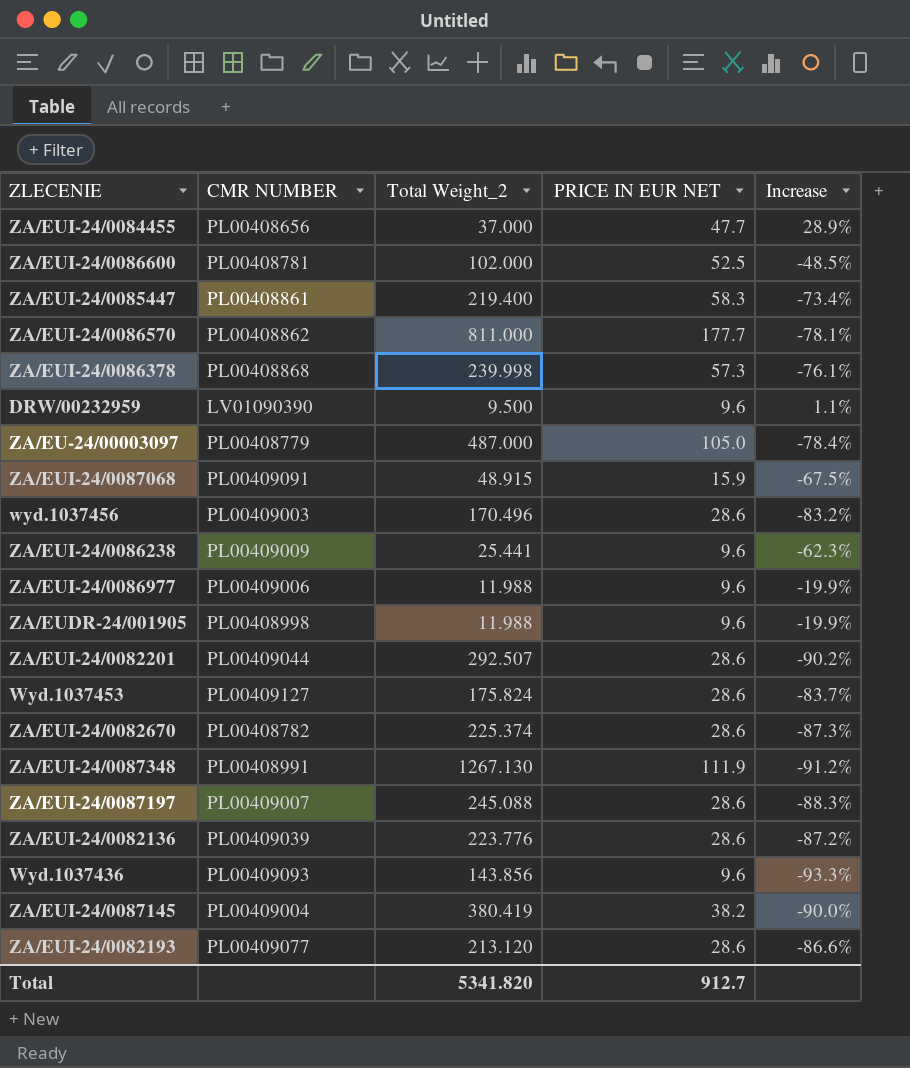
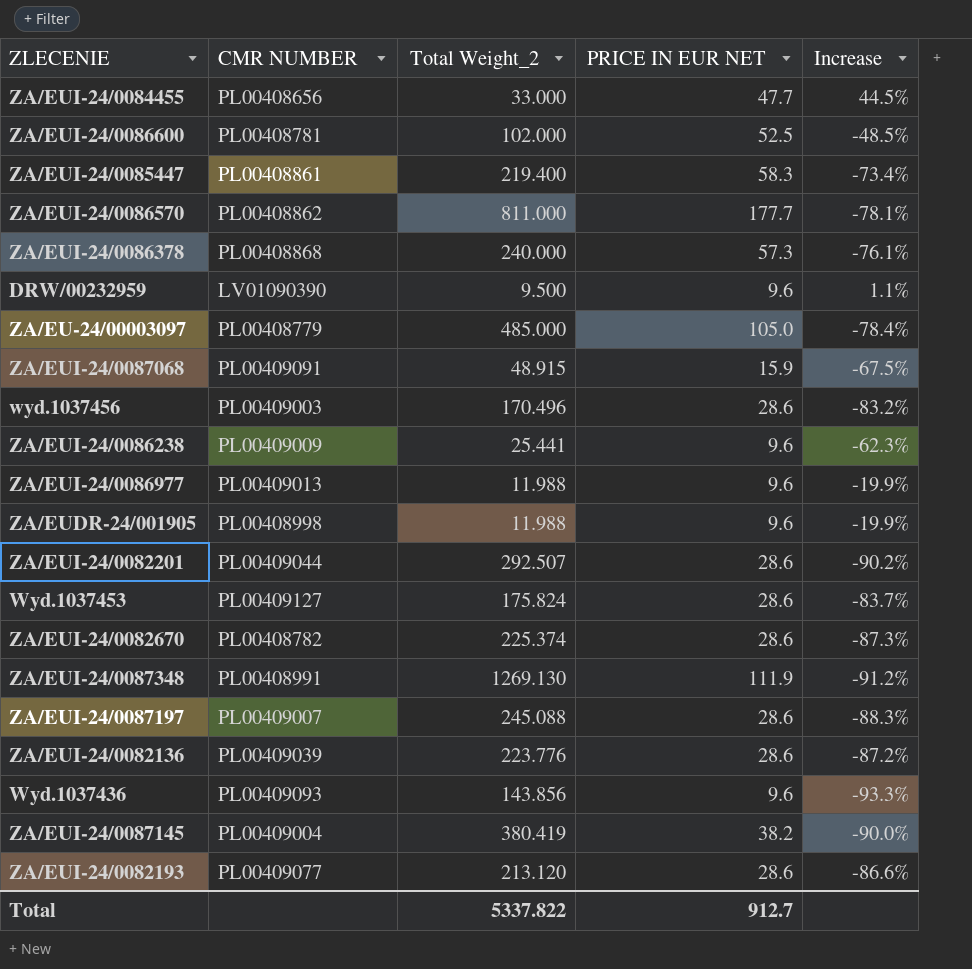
ZA/EUI-24/0084455 | Total Weight_2: 37.000 -> 33.000
ZA/EUI-24/0084455 | Increase: 28.9% -> 44.5%
ZA/EUI-24/0086378 | Total Weight_2: 239.998 -> 240.000
ZA/EU-24/00003097 | Total Weight_2: 487.000 -> 485.000
ZA/EUI-24/0086977 | CMR NUMBER: PL00409006 -> PL00409013
ZA/EUI-24/0087348 | Total Weight_2: 1267.130 -> 1269.130
Total | Total Weight_2: 5341.820 -> 5337.822

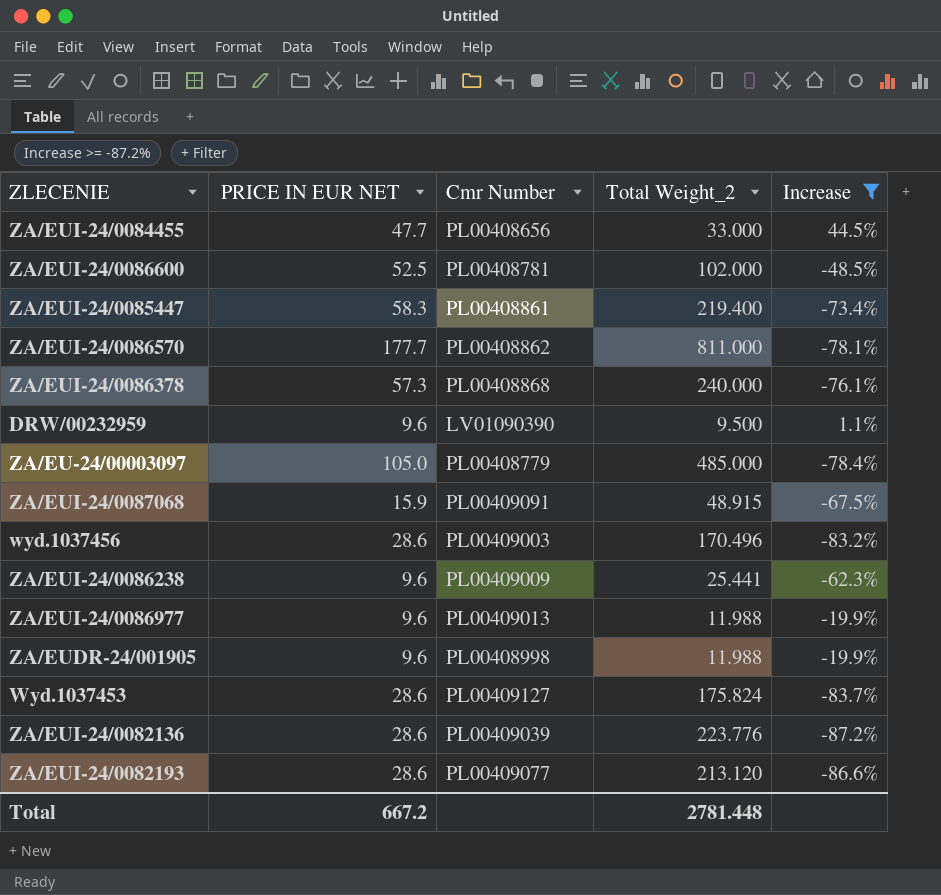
filter: none -> Increase >= -87.2%
column PRICE IN EUR NET | position: 4 -> 2
column name: CMR NUMBER -> Cmr Number
Total | PRICE IN EUR NET: 912.7 -> 667.2
Total | Total Weight_2: 5337.822 -> 2781.448

